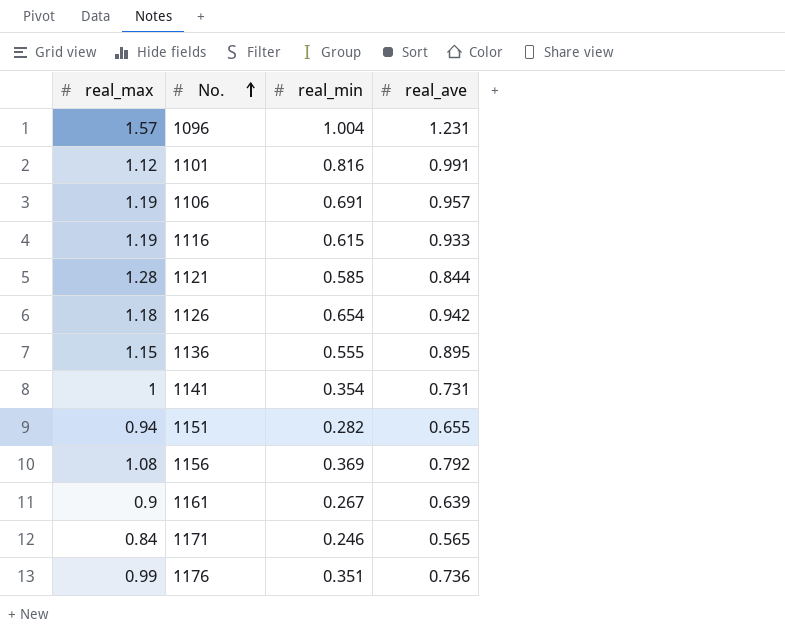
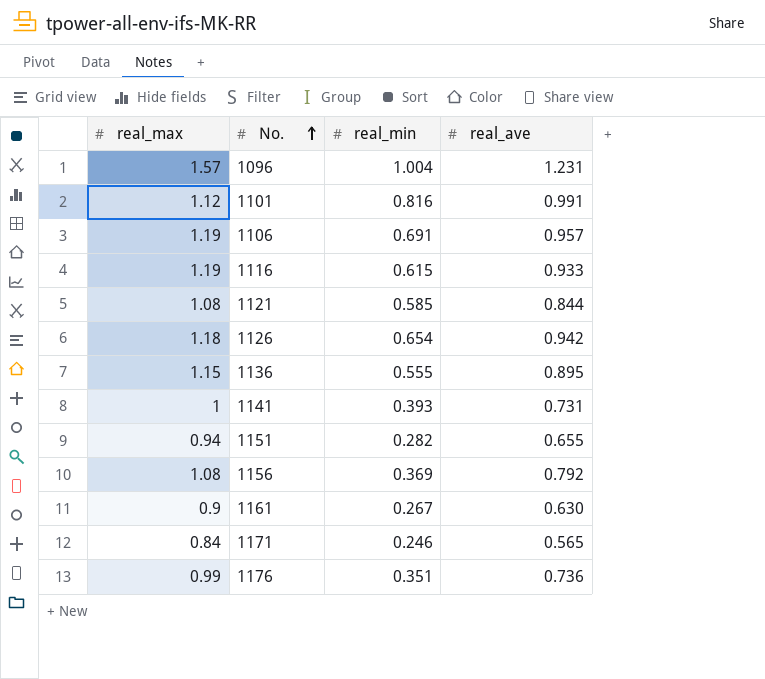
1121 | real_max: 1.28 -> 1.08
1141 | real_min: 0.354 -> 0.393
1161 | real_ave: 0.639 -> 0.630

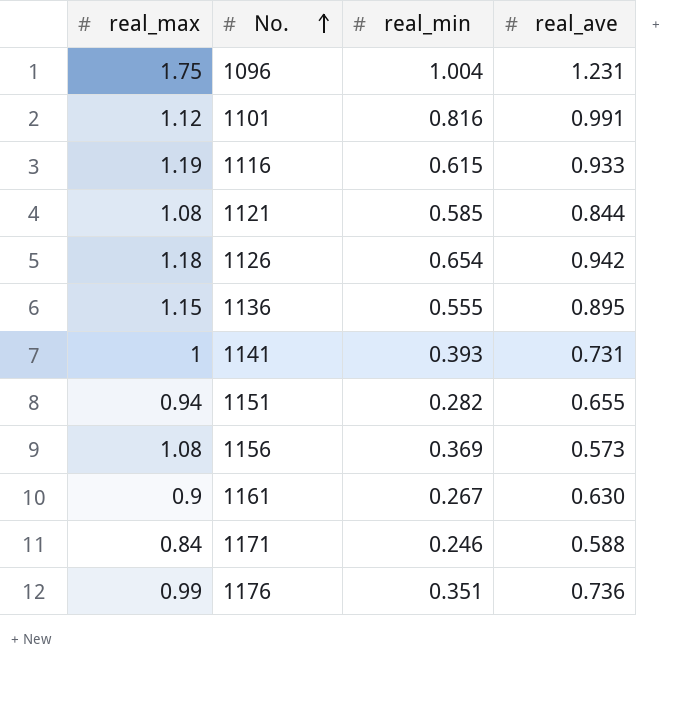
row 1106: 1.19 | 0.691 | 0.957 -> none
1096 | real_max: 1.57 -> 1.75
1156 | real_ave: 0.792 -> 0.573
1171 | real_ave: 0.565 -> 0.588

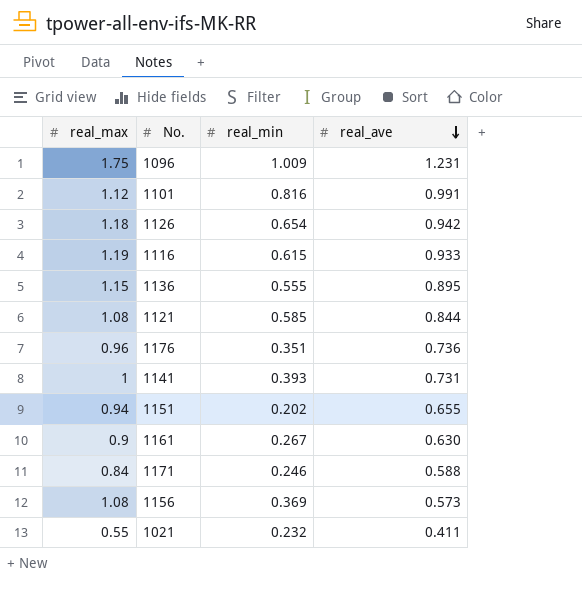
row order: No. ascending -> real_ave descending
1096 | real_min: 1.004 -> 1.009
1176 | real_max: 0.99 -> 0.96
1151 | real_min: 0.282 -> 0.202
row 1021: none -> 0.55 | 0.232 | 0.411

